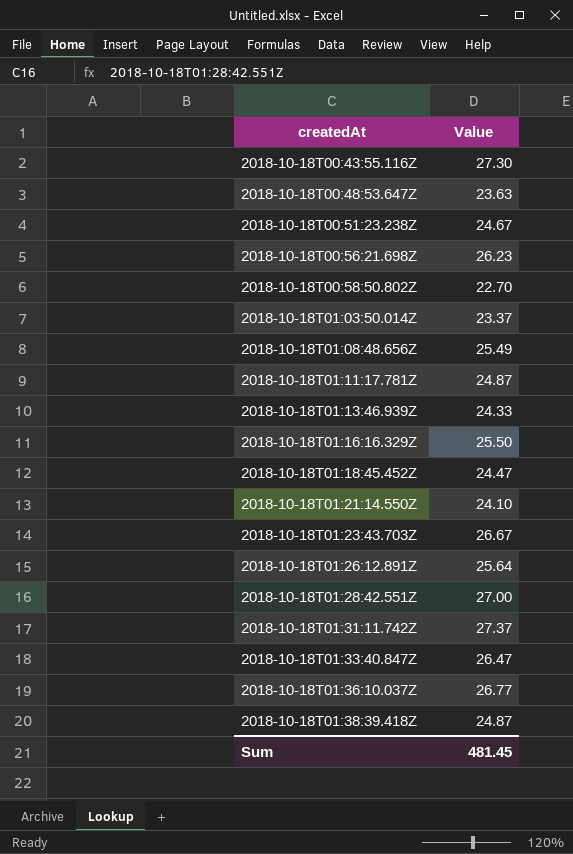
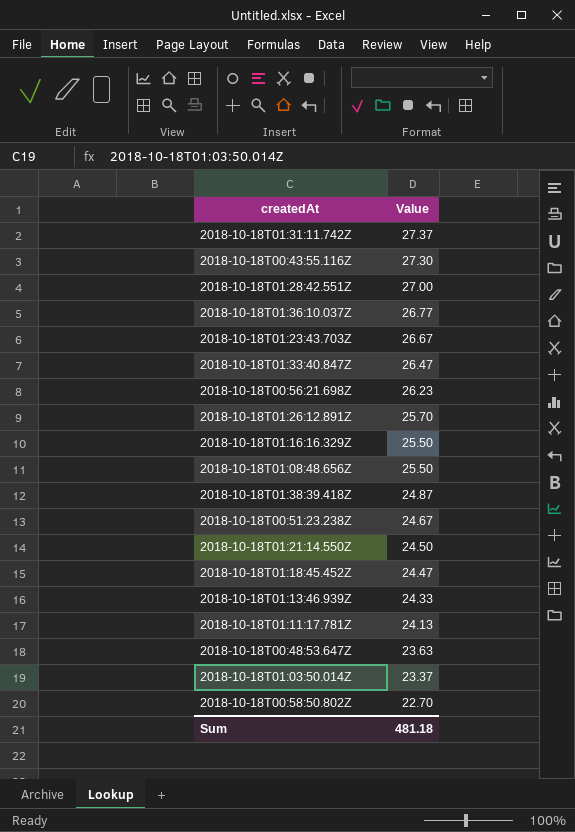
row order: createdAt ascending -> Value descending
2018-10-18T01:26:12.891Z | Value: 25.64 -> 25.70
2018-10-18T01:08:48.656Z | Value: 25.49 -> 25.50
2018-10-18T01:21:14.550Z | Value: 24.10 -> 24.50
2018-10-18T01:11:17.781Z | Value: 24.87 -> 24.13
Sum | Value: 481.45 -> 481.18

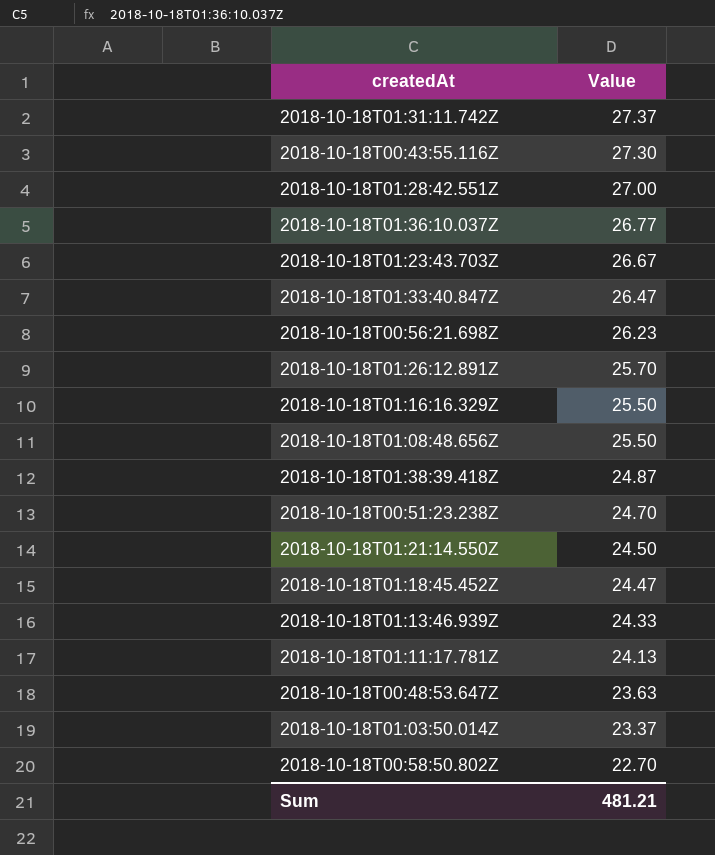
2018-10-18T00:51:23.238Z | Value: 24.67 -> 24.70
Sum | Value: 481.18 -> 481.21

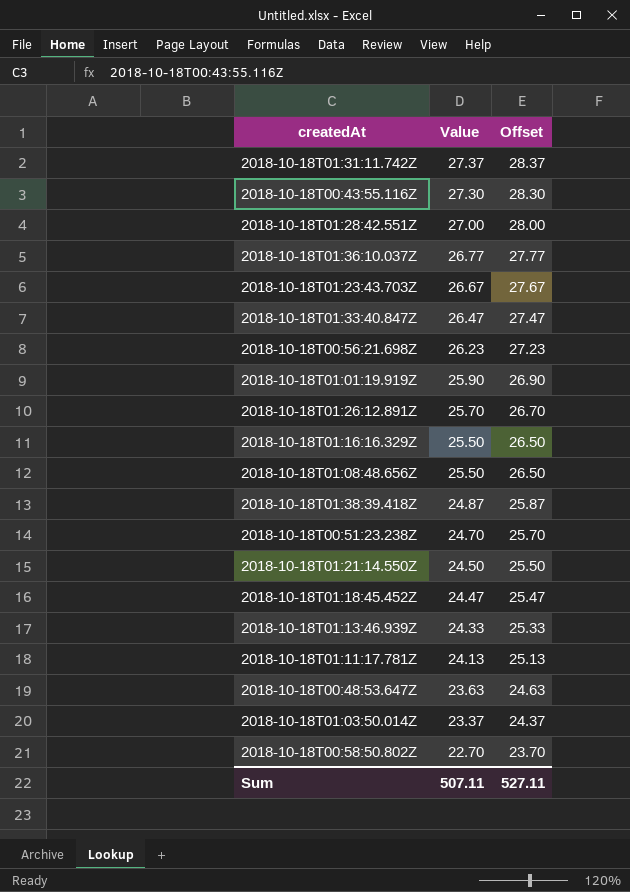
column Offset | formula: none -> [Value] + 1
row 2018-10-18T01:01:19.919Z: none -> 25.90 | 26.90
Sum | Value: 481.21 -> 507.11

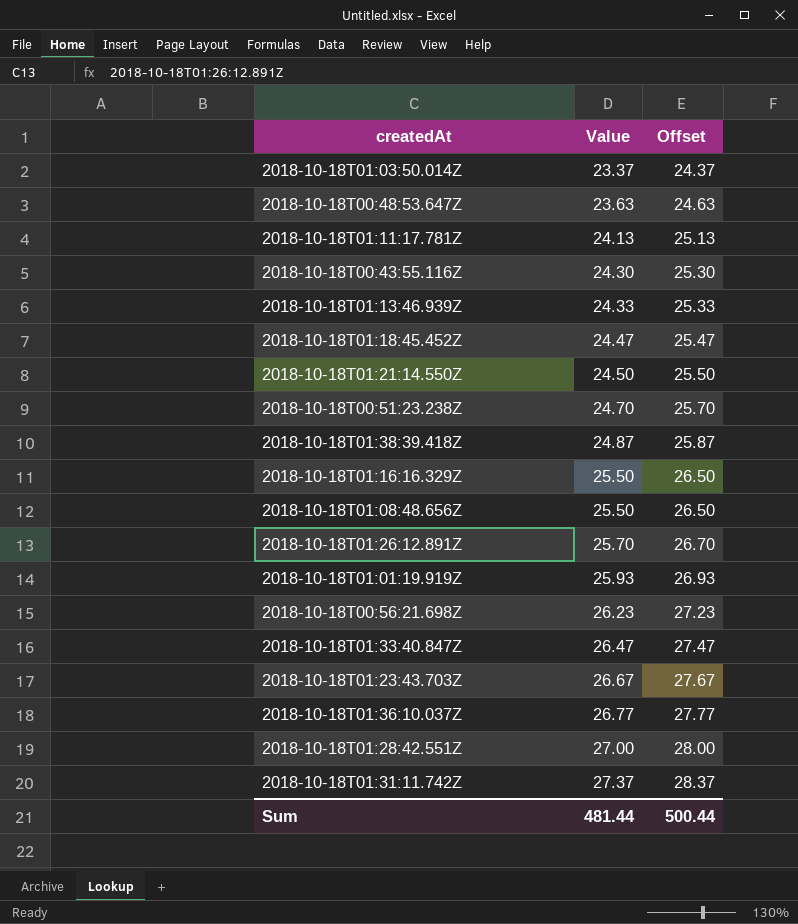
row order: Value descending -> Value ascending
row 2018-10-18T00:58:50.802Z: 22.70 | 23.70 -> none
2018-10-18T00:43:55.116Z | Value: 27.30 -> 24.30
2018-10-18T00:43:55.116Z | Offset: 28.30 -> 25.30
2018-10-18T01:01:19.919Z | Value: 25.90 -> 25.93
2018-10-18T01:01:19.919Z | Offset: 26.90 -> 26.93
Sum | Value: 507.11 -> 481.44
Sum | Offset: 527.11 -> 500.44

